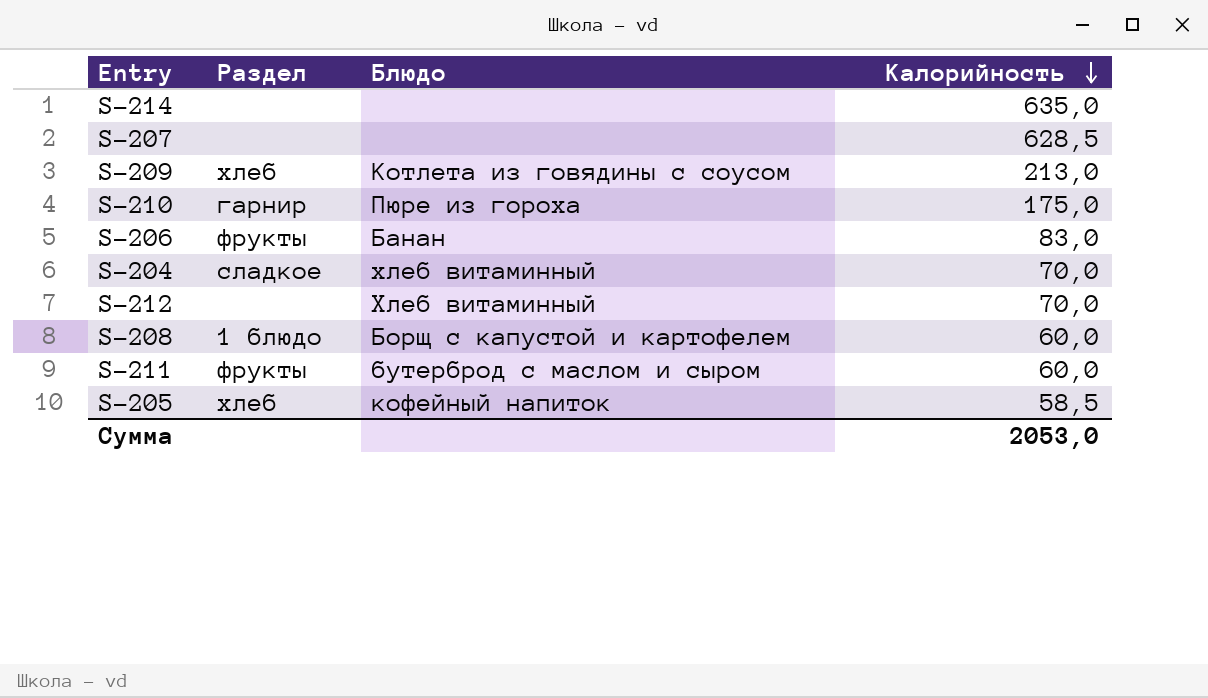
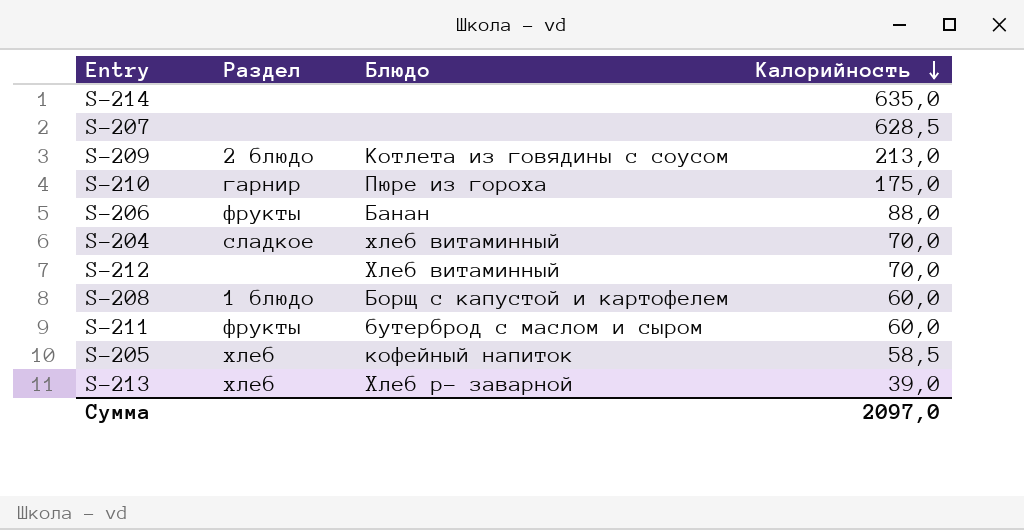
S-209 | Раздел: хлеб -> 2 блюдо
S-206 | Калорийность: 83,0 -> 88,0
row S-213: none -> хлеб | Хлеб р- заварной | 39,0
Сумма | Калорийность: 2053,0 -> 2097,0

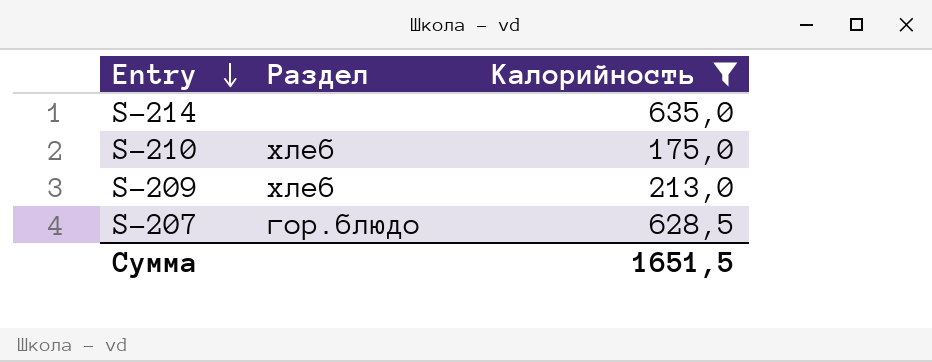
filter: none -> Калорийность >= 175,0
row order: Калорийность descending -> Entry descending
column Блюдо | position: 3 -> none
S-210 | Раздел: гарнир -> хлеб
S-209 | Раздел: 2 блюдо -> хлеб
S-207 | Раздел: none -> гор.блюдо
Сумма | Калорийность: 2097,0 -> 1651,5

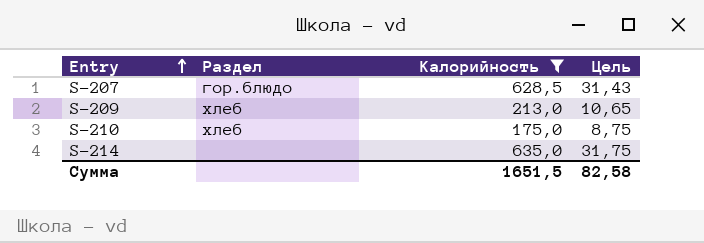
row order: Entry descending -> Entry ascending
column Цель | formula: none -> [Калорийность] * 0,05

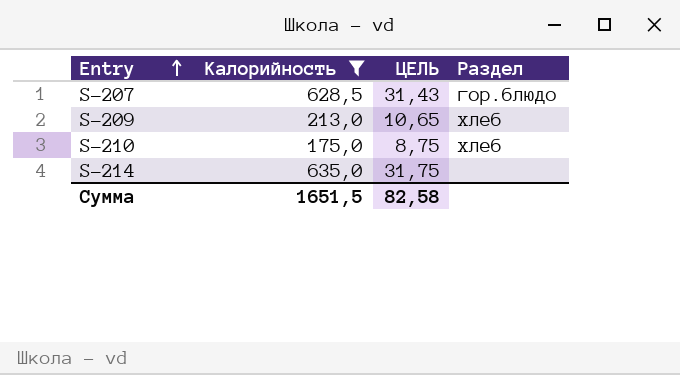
column name: Цель -> ЦЕЛЬ
column Раздел | position: 2 -> 4

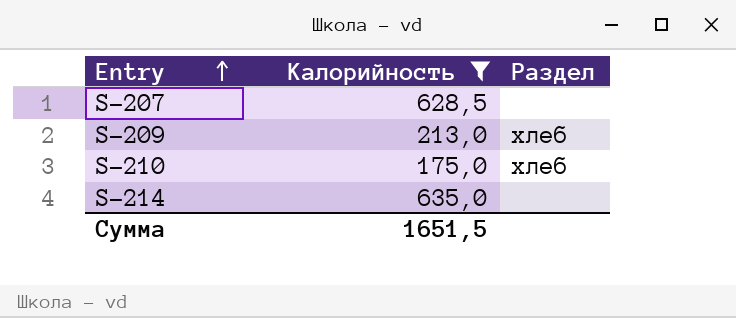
column ЦЕЛЬ | formula: [Калорийность] * 0,05 -> none
S-207 | Раздел: гор.блюдо -> none

